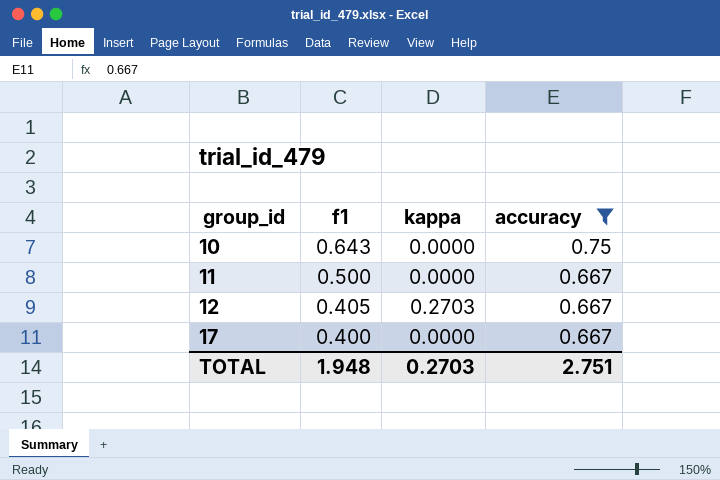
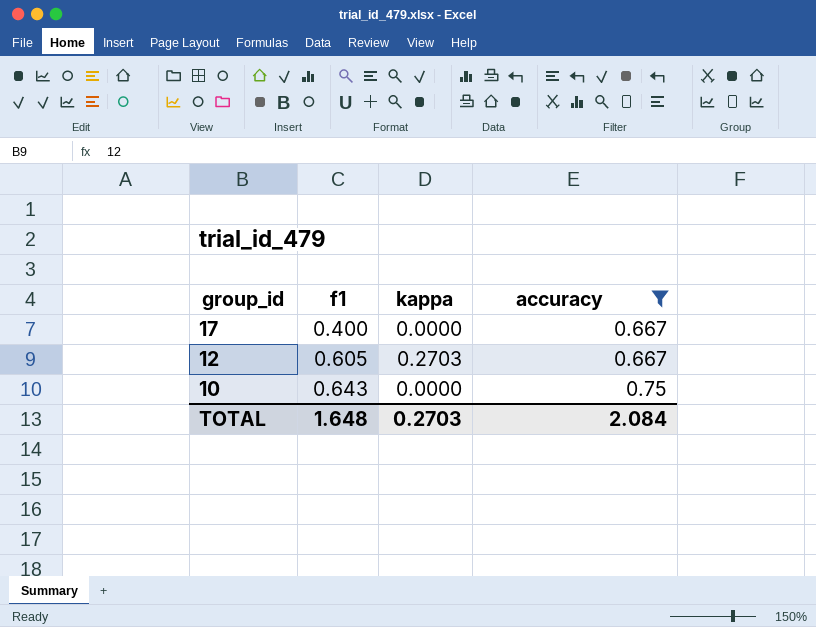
row order: group_id ascending -> group_id descending
row 11: 0.500 | 0.0000 | 0.667 -> none
12 | f1: 0.405 -> 0.605
TOTAL | f1: 1.948 -> 1.648
TOTAL | accuracy: 2.751 -> 2.084

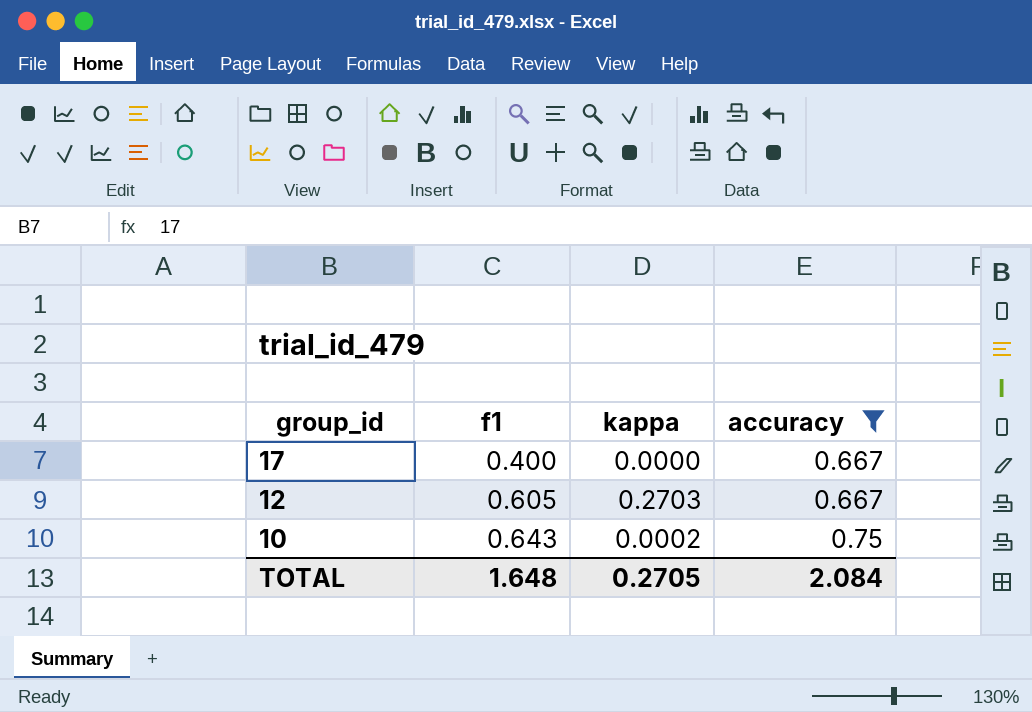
10 | kappa: 0.0000 -> 0.0002
TOTAL | kappa: 0.2703 -> 0.2705

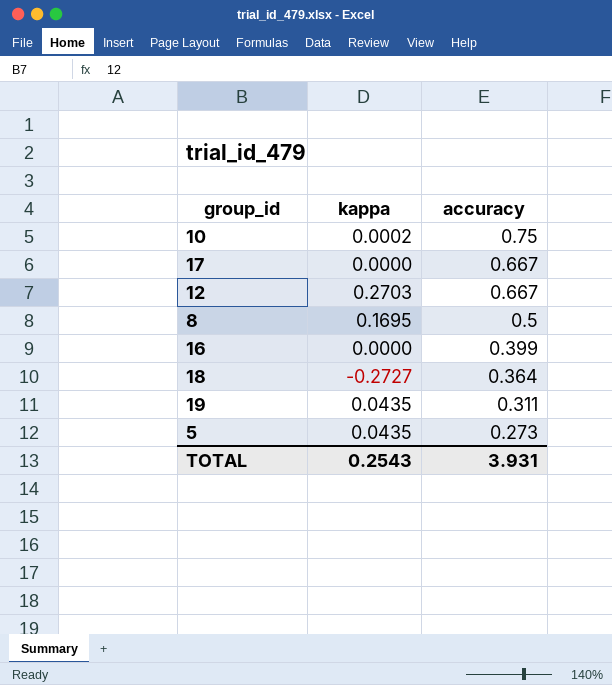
filter: accuracy >= 0.667 -> none
row order: group_id descending -> accuracy descending
column f1 | position: 2 -> none
TOTAL | kappa: 0.2705 -> 0.2543
TOTAL | accuracy: 2.084 -> 3.931

